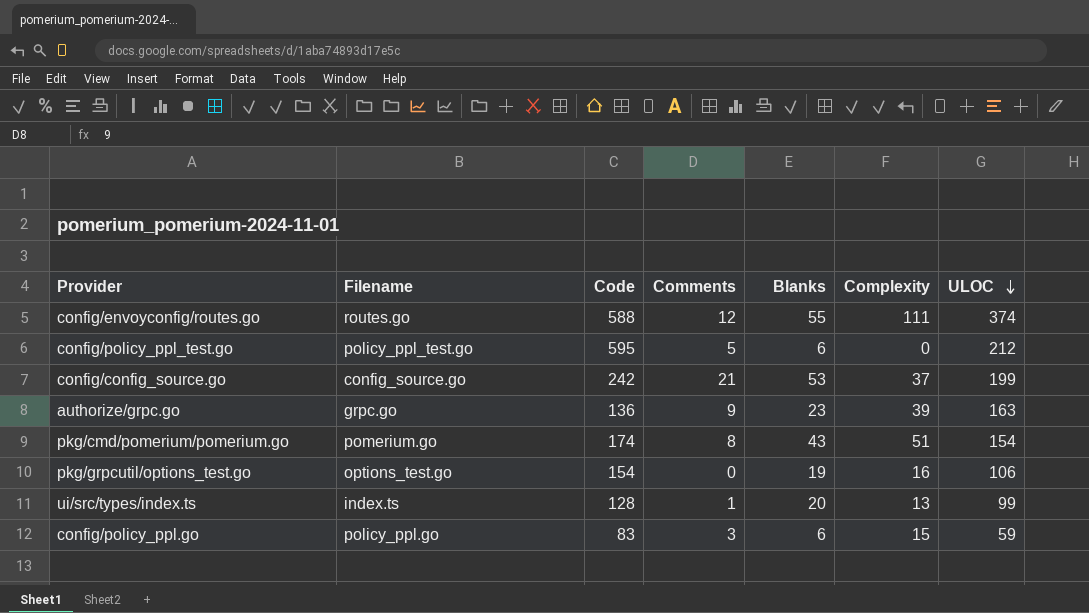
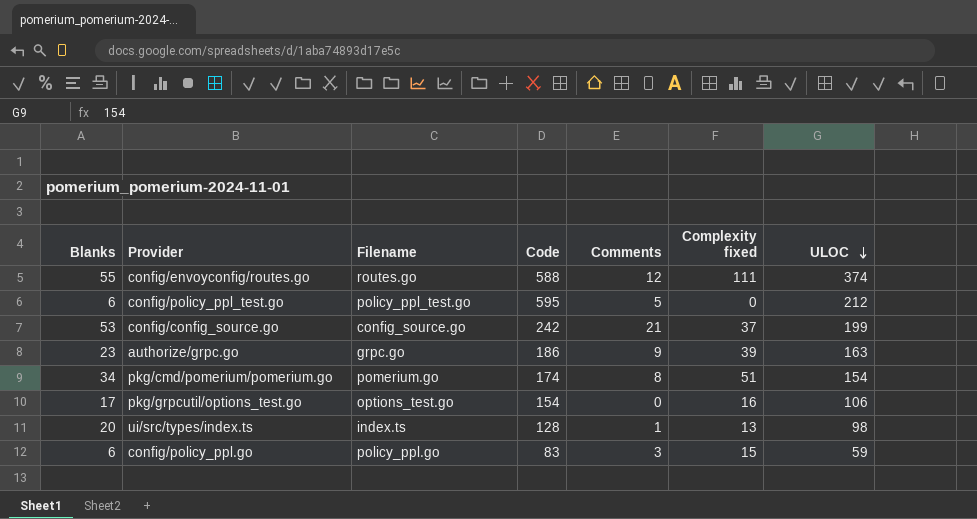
column Blanks | position: 5 -> 1
column name: Complexity -> Complexity fixed
authorize/grpc.go | Code: 136 -> 186
pkg/cmd/pomerium/pomerium.go | Blanks: 43 -> 34
pkg/grpcutil/options_test.go | Blanks: 19 -> 17
ui/src/types/index.ts | ULOC: 99 -> 98

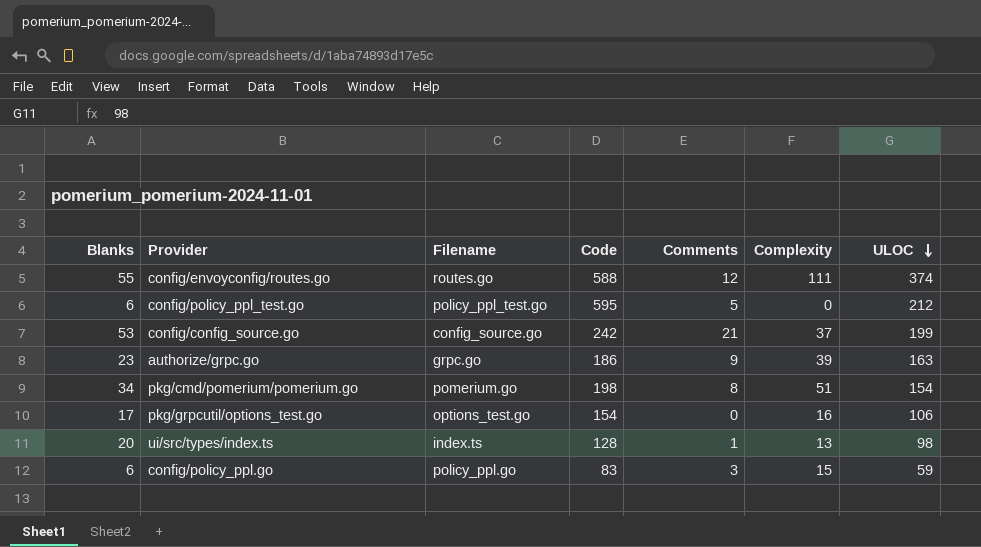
column name: Complexity fixed -> Complexity
pkg/cmd/pomerium/pomerium.go | Code: 174 -> 198

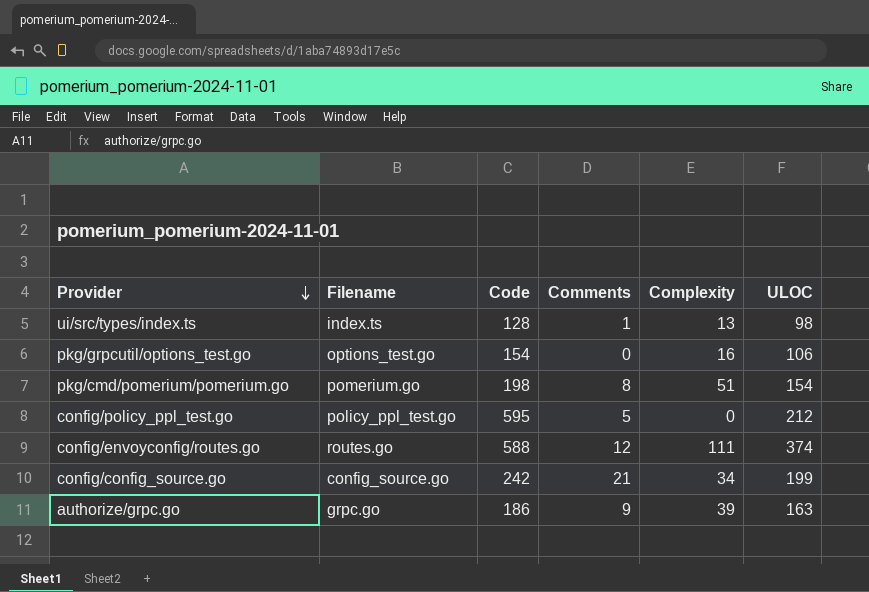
row order: ULOC descending -> Provider descending
column Blanks | position: 1 -> none
row config/policy_ppl.go: 6 | policy_ppl.go | 83 | 3 | 15 | 59 -> none
config/config_source.go | Complexity: 37 -> 34

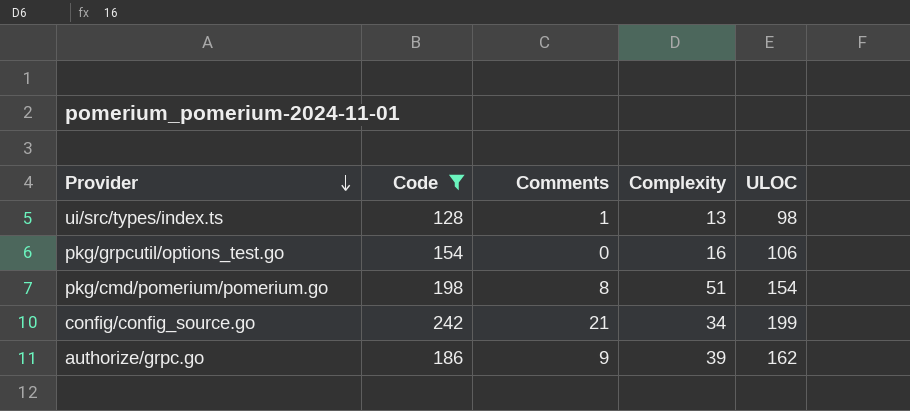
filter: none -> Code <= 242
column Filename | position: 2 -> none
authorize/grpc.go | ULOC: 163 -> 162

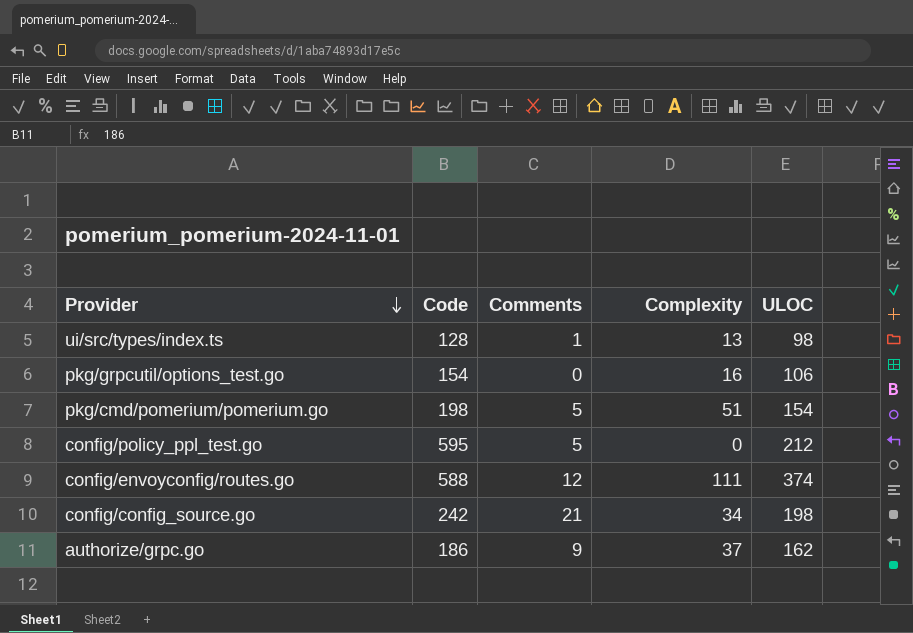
filter: Code <= 242 -> none
pkg/cmd/pomerium/pomerium.go | Comments: 8 -> 5
config/config_source.go | ULOC: 199 -> 198
authorize/grpc.go | Complexity: 39 -> 37

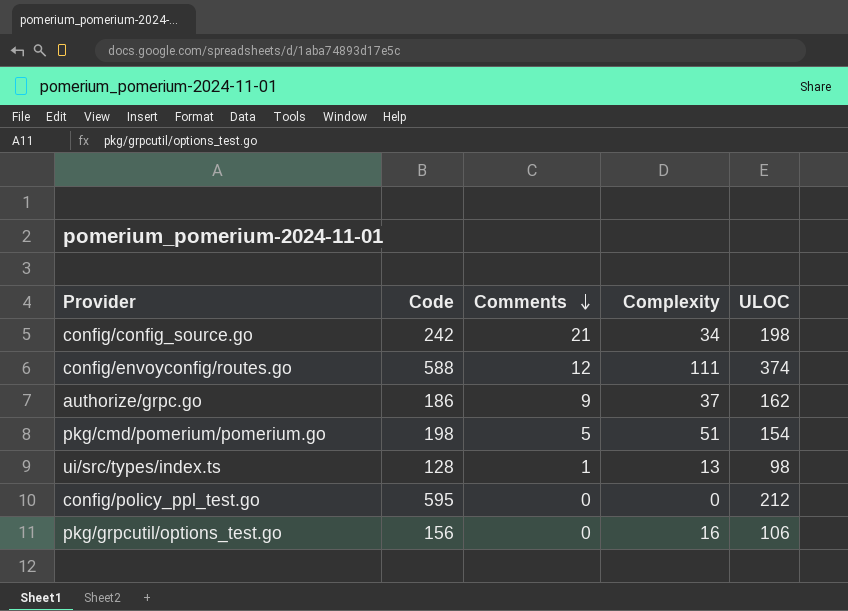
row order: Provider descending -> Comments descending
config/policy_ppl_test.go | Comments: 5 -> 0
pkg/grpcutil/options_test.go | Code: 154 -> 156

